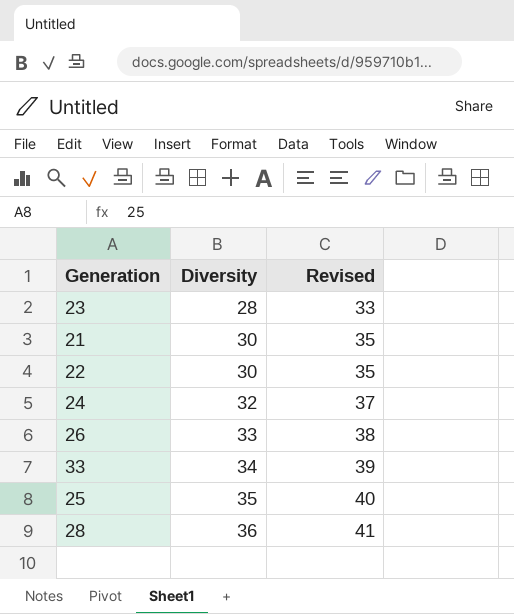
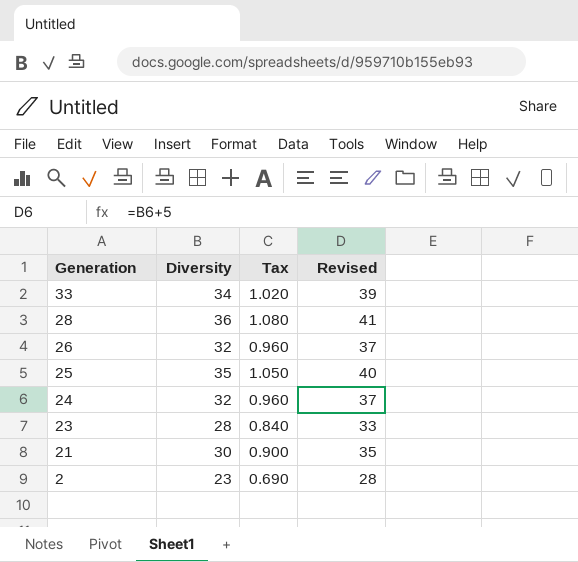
row order: Diversity ascending -> Generation descending
column Tax | formula: none -> [Diversity] * 0.03
row 22: 30 | 35 -> none
26 | Diversity: 33 -> 32
26 | Revised: 38 -> 37
row 2: none -> 23 | 0.690 | 28

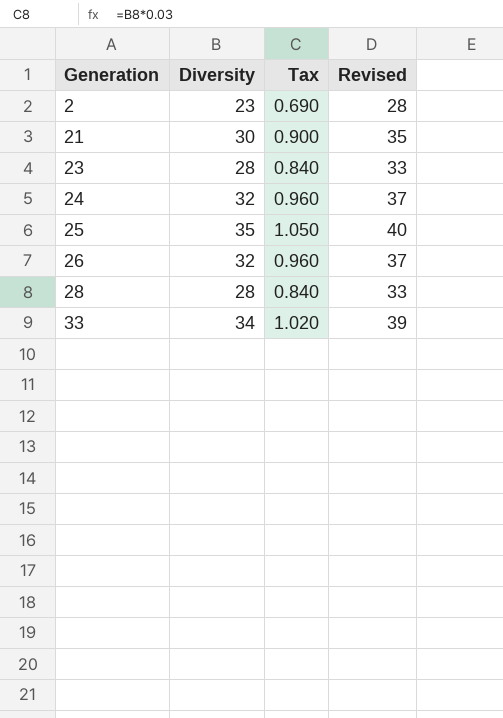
row order: Generation descending -> Generation ascending
28 | Diversity: 36 -> 28
28 | Tax: 1.080 -> 0.840
28 | Revised: 41 -> 33

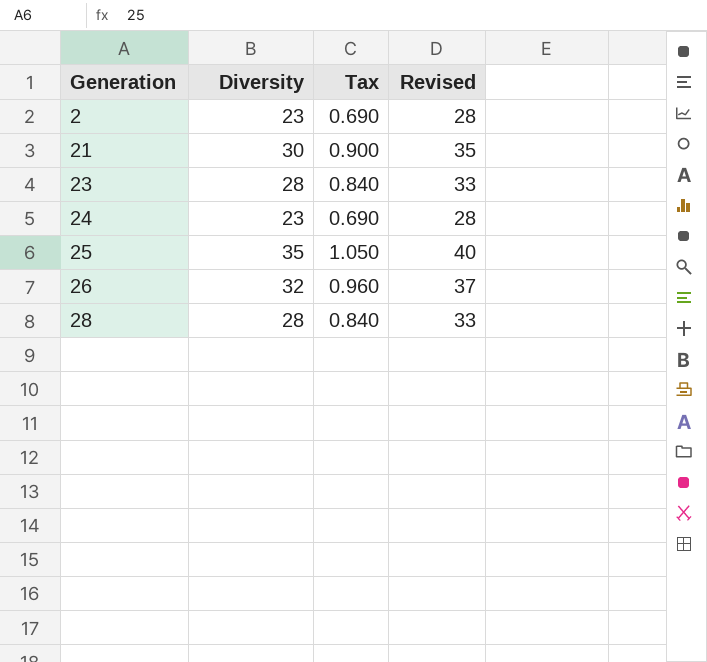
row 33: 34 | 1.020 | 39 -> none
24 | Diversity: 32 -> 23
24 | Tax: 0.960 -> 0.690
24 | Revised: 37 -> 28

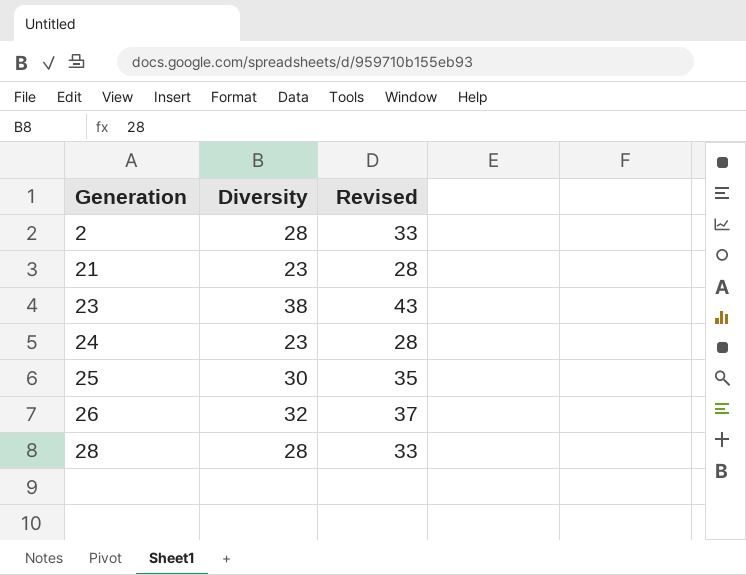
column Tax | formula: [Diversity] * 0.03 -> none
2 | Diversity: 23 -> 28
2 | Revised: 28 -> 33
21 | Diversity: 30 -> 23
21 | Revised: 35 -> 28
23 | Diversity: 28 -> 38
23 | Revised: 33 -> 43
25 | Diversity: 35 -> 30
25 | Revised: 40 -> 35

